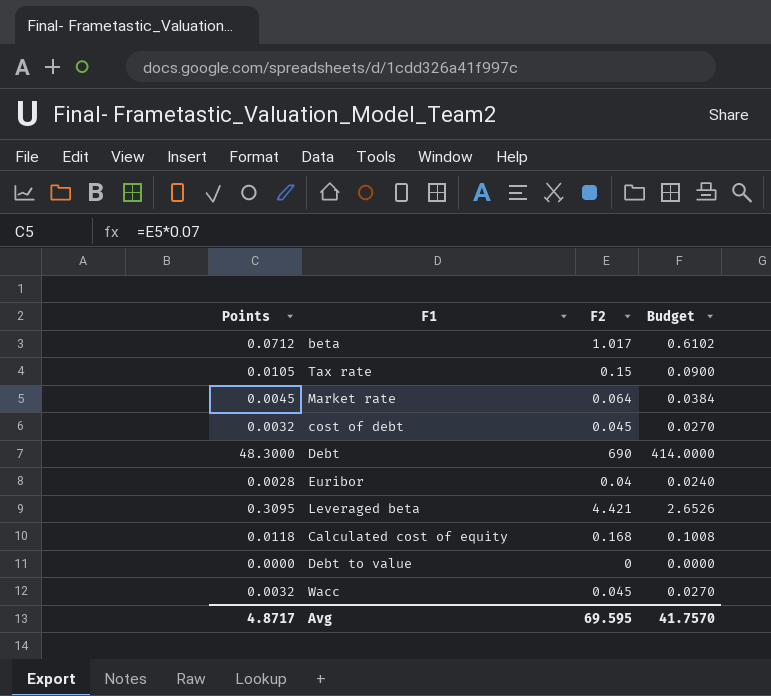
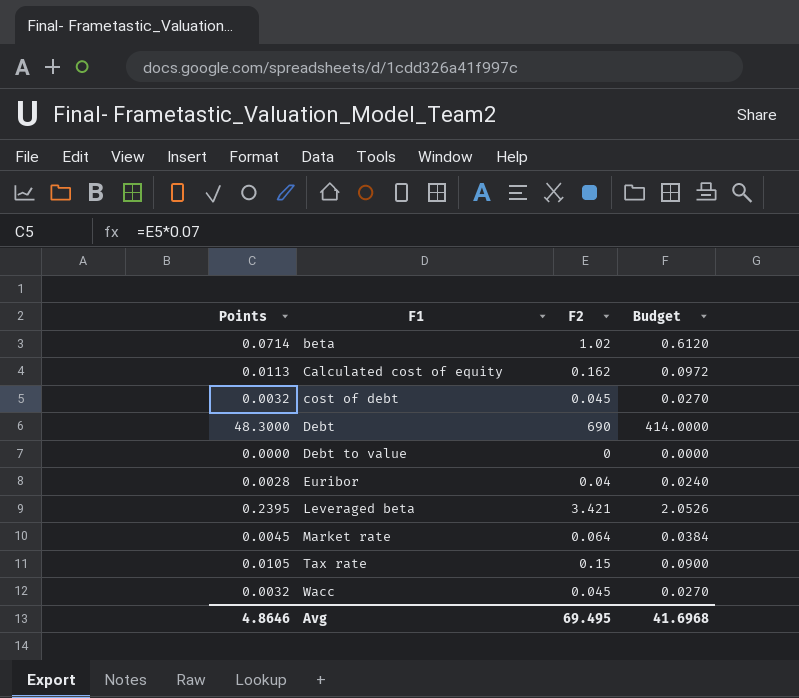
row order: none -> F1 ascending
beta | Points: 0.0712 -> 0.0714
beta | F2: 1.017 -> 1.02
beta | Budget: 0.6102 -> 0.6120
Calculated cost of equity | Points: 0.0118 -> 0.0113
Calculated cost of equity | F2: 0.168 -> 0.162
Calculated cost of equity | Budget: 0.1008 -> 0.0972
Leveraged beta | Points: 0.3095 -> 0.2395
Leveraged beta | F2: 4.421 -> 3.421
Leveraged beta | Budget: 2.6526 -> 2.0526
Avg | Points: 4.8717 -> 4.8646
Avg | F2: 69.595 -> 69.495
Avg | Budget: 41.7570 -> 41.6968

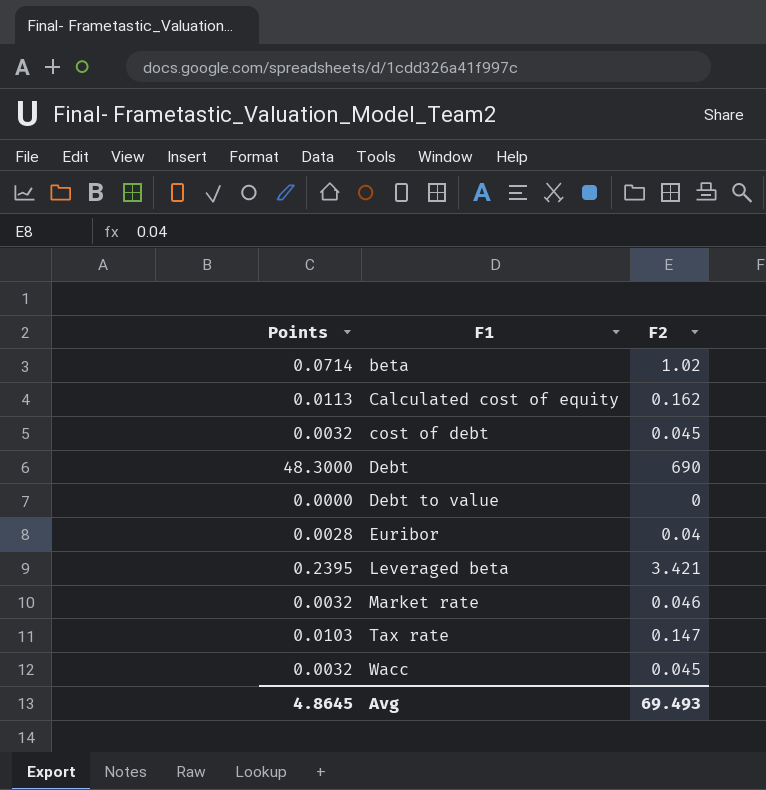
column Budget | formula: [F2] * 0.6 -> none
Market rate | Points: 0.0045 -> 0.0032
Market rate | F2: 0.064 -> 0.046
Tax rate | Points: 0.0105 -> 0.0103
Tax rate | F2: 0.15 -> 0.147
Avg | Points: 4.8646 -> 4.8645
Avg | F2: 69.495 -> 69.493

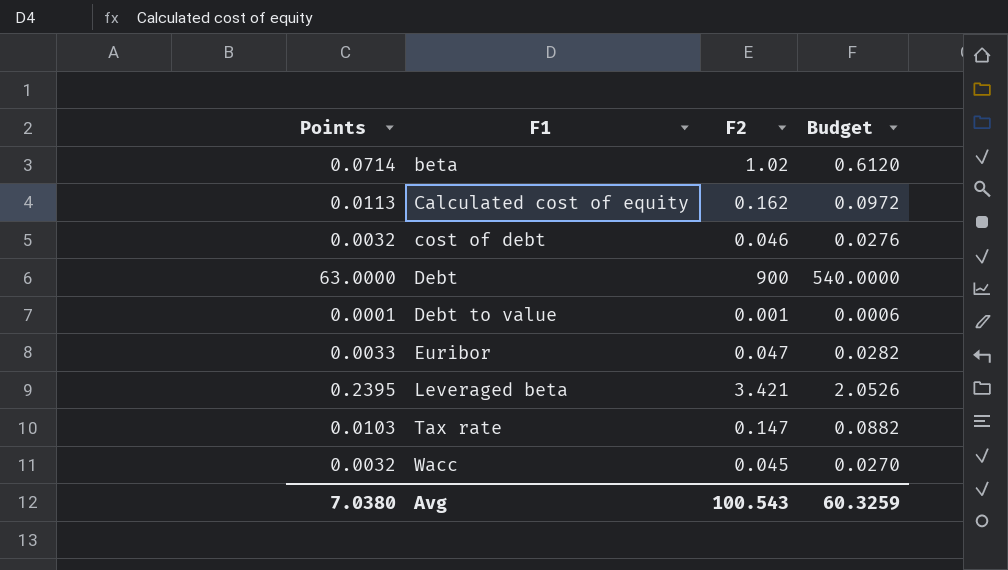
column Budget | formula: none -> [F2] * 0.6
row Market rate: 0.0032 | 0.046 -> none
cost of debt | F2: 0.045 -> 0.046
Debt | Points: 48.3000 -> 63.0000
Debt | F2: 690 -> 900
Debt to value | Points: 0.0000 -> 0.0001
Debt to value | F2: 0 -> 0.001
Euribor | Points: 0.0028 -> 0.0033
Euribor | F2: 0.04 -> 0.047
Avg | Points: 4.8645 -> 7.0380
Avg | F2: 69.493 -> 100.543

